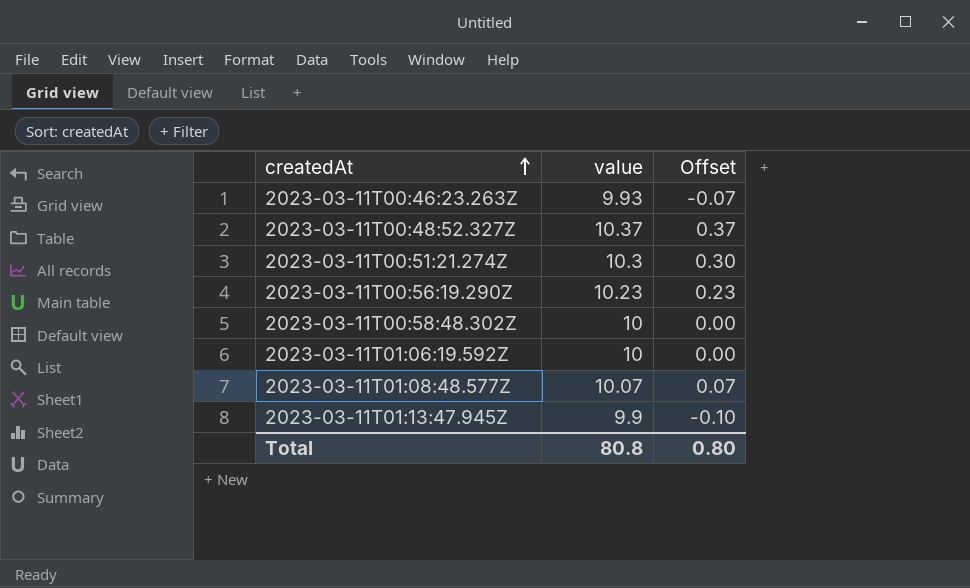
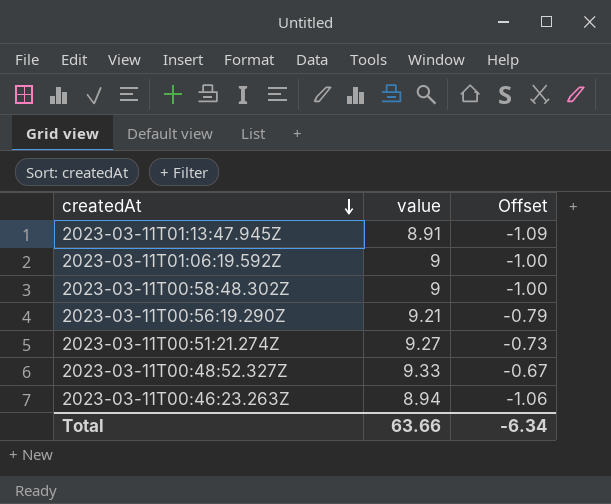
row order: createdAt ascending -> createdAt descending
row 2023-03-11T01:08:48.577Z: 10.07 | 0.07 -> none
2023-03-11T01:13:47.945Z | value: 9.9 -> 8.91
2023-03-11T01:13:47.945Z | Offset: -0.10 -> -1.09
2023-03-11T01:06:19.592Z | value: 10 -> 9
2023-03-11T01:06:19.592Z | Offset: 0.00 -> -1.00
2023-03-11T00:58:48.302Z | value: 10 -> 9
2023-03-11T00:58:48.302Z | Offset: 0.00 -> -1.00
2023-03-11T00:56:19.290Z | value: 10.23 -> 9.21
2023-03-11T00:56:19.290Z | Offset: 0.23 -> -0.79
2023-03-11T00:51:21.274Z | value: 10.3 -> 9.27
2023-03-11T00:51:21.274Z | Offset: 0.30 -> -0.73
2023-03-11T00:48:52.327Z | value: 10.37 -> 9.33
2023-03-11T00:48:52.327Z | Offset: 0.37 -> -0.67
2023-03-11T00:46:23.263Z | value: 9.93 -> 8.94
2023-03-11T00:46:23.263Z | Offset: -0.07 -> -1.06
Total | value: 80.8 -> 63.66
Total | Offset: 0.80 -> -6.34

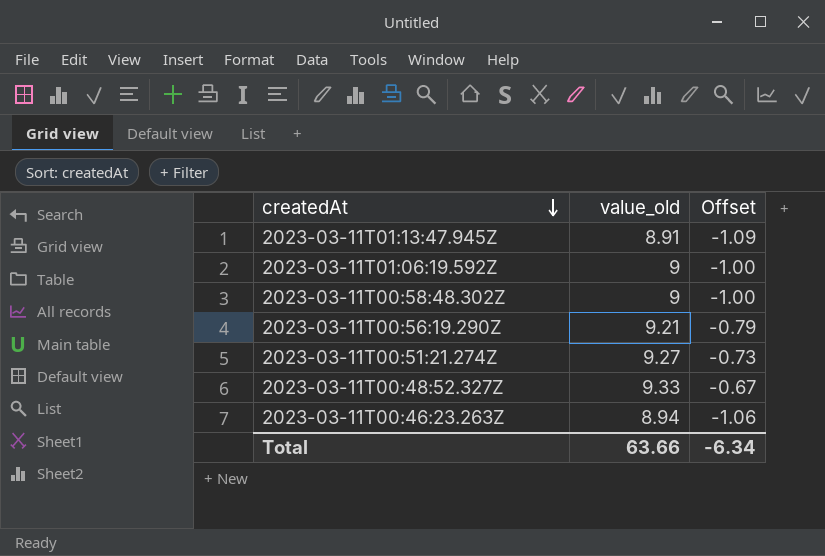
column name: value -> value_old

